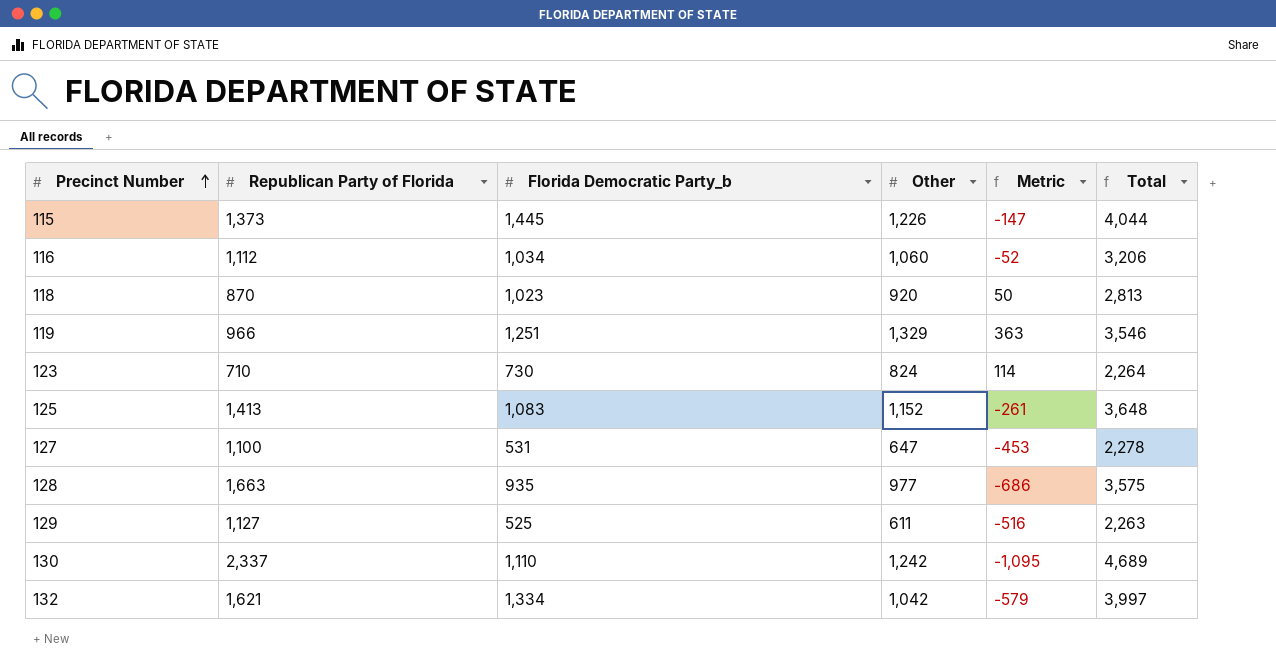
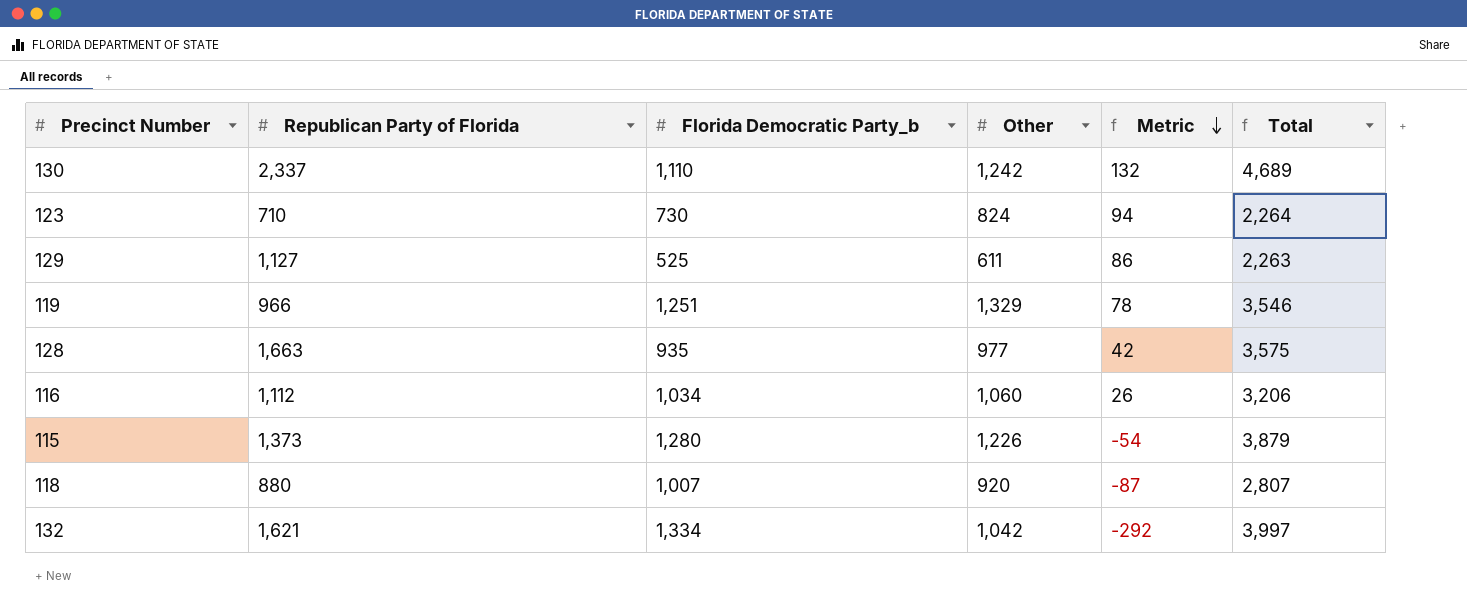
row order: Precinct Number ascending -> Metric descending
column Metric | formula: [Other] - [Republican Party of Florida] -> [Other] - [Florida Democratic Party_b]
row 125: 1,413 | 1,083 | 1,152 | -261 | 3,648 -> none
row 127: 1,100 | 531 | 647 | -453 | 2,278 -> none
115 | Florida Democratic Party_b: 1,445 -> 1,280
115 | Total: 4,044 -> 3,879
118 | Republican Party of Florida: 870 -> 880
118 | Florida Democratic Party_b: 1,023 -> 1,007
118 | Total: 2,813 -> 2,807

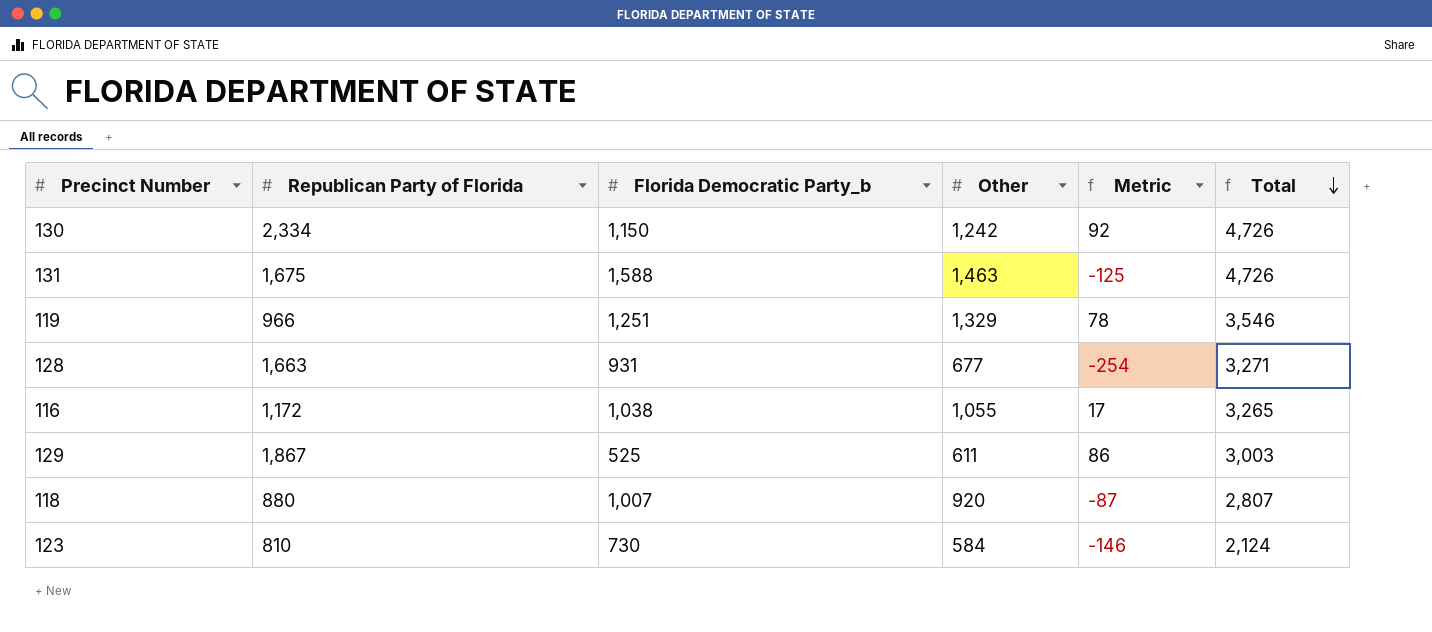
row order: Metric descending -> Total descending
row 115: 1,373 | 1,280 | 1,226 | -54 | 3,879 -> none
row 132: 1,621 | 1,334 | 1,042 | -292 | 3,997 -> none
130 | Republican Party of Florida: 2,337 -> 2,334
130 | Florida Democratic Party_b: 1,110 -> 1,150
130 | Metric: 132 -> 92
130 | Total: 4,689 -> 4,726
row 131: none -> 1,675 | 1,588 | 1,463 | -125 | 4,726
128 | Florida Democratic Party_b: 935 -> 931
128 | Other: 977 -> 677
128 | Metric: 42 -> -254
128 | Total: 3,575 -> 3,271
116 | Republican Party of Florida: 1,112 -> 1,172
116 | Florida Democratic Party_b: 1,034 -> 1,038
116 | Other: 1,060 -> 1,055
116 | Metric: 26 -> 17
116 | Total: 3,206 -> 3,265
129 | Republican Party of Florida: 1,127 -> 1,867
129 | Total: 2,263 -> 3,003
123 | Republican Party of Florida: 710 -> 810
123 | Other: 824 -> 584
123 | Metric: 94 -> -146
123 | Total: 2,264 -> 2,124

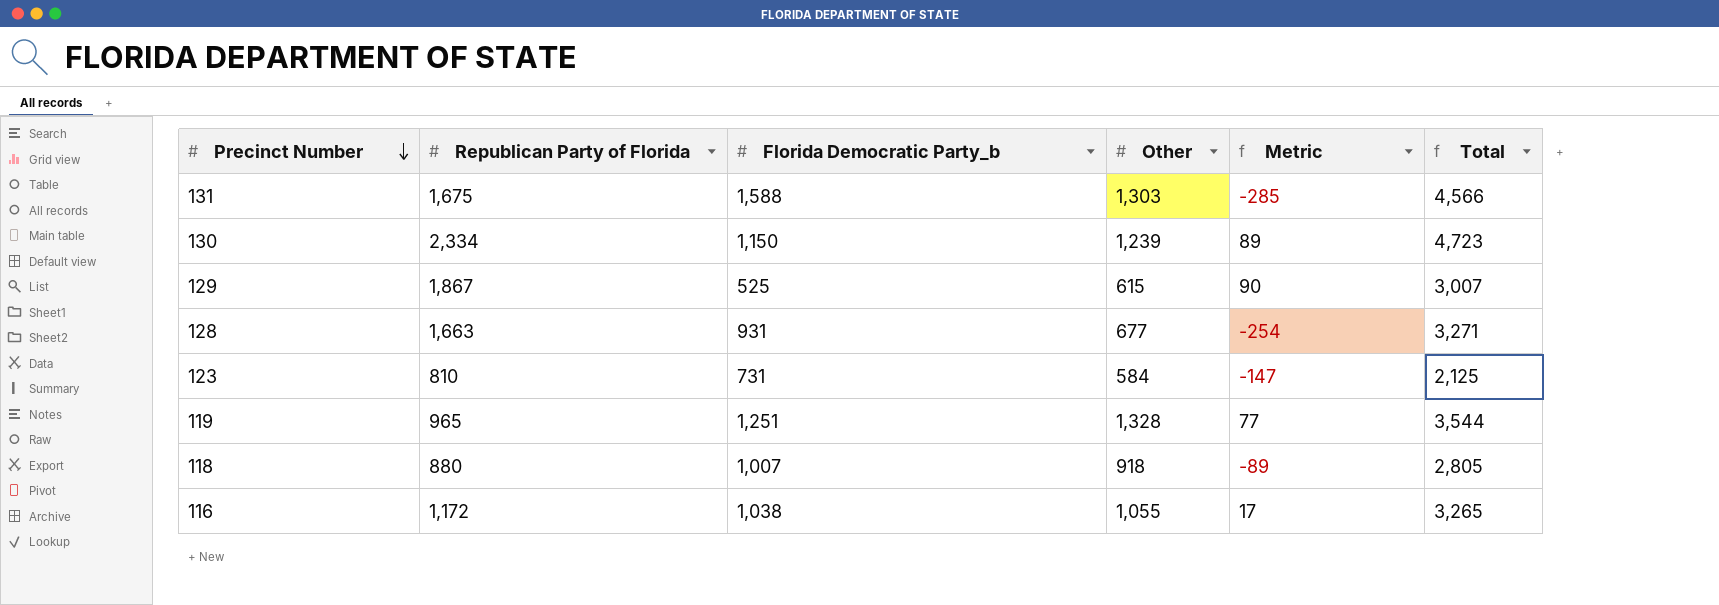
row order: Total descending -> Precinct Number descending
131 | Other: 1,463 -> 1,303
131 | Metric: -125 -> -285
131 | Total: 4,726 -> 4,566
130 | Other: 1,242 -> 1,239
130 | Metric: 92 -> 89
130 | Total: 4,726 -> 4,723
129 | Other: 611 -> 615
129 | Metric: 86 -> 90
129 | Total: 3,003 -> 3,007
123 | Florida Democratic Party_b: 730 -> 731
123 | Metric: -146 -> -147
123 | Total: 2,124 -> 2,125
119 | Republican Party of Florida: 966 -> 965
119 | Other: 1,329 -> 1,328
119 | Metric: 78 -> 77
119 | Total: 3,546 -> 3,544
118 | Other: 920 -> 918
118 | Metric: -87 -> -89
118 | Total: 2,807 -> 2,805

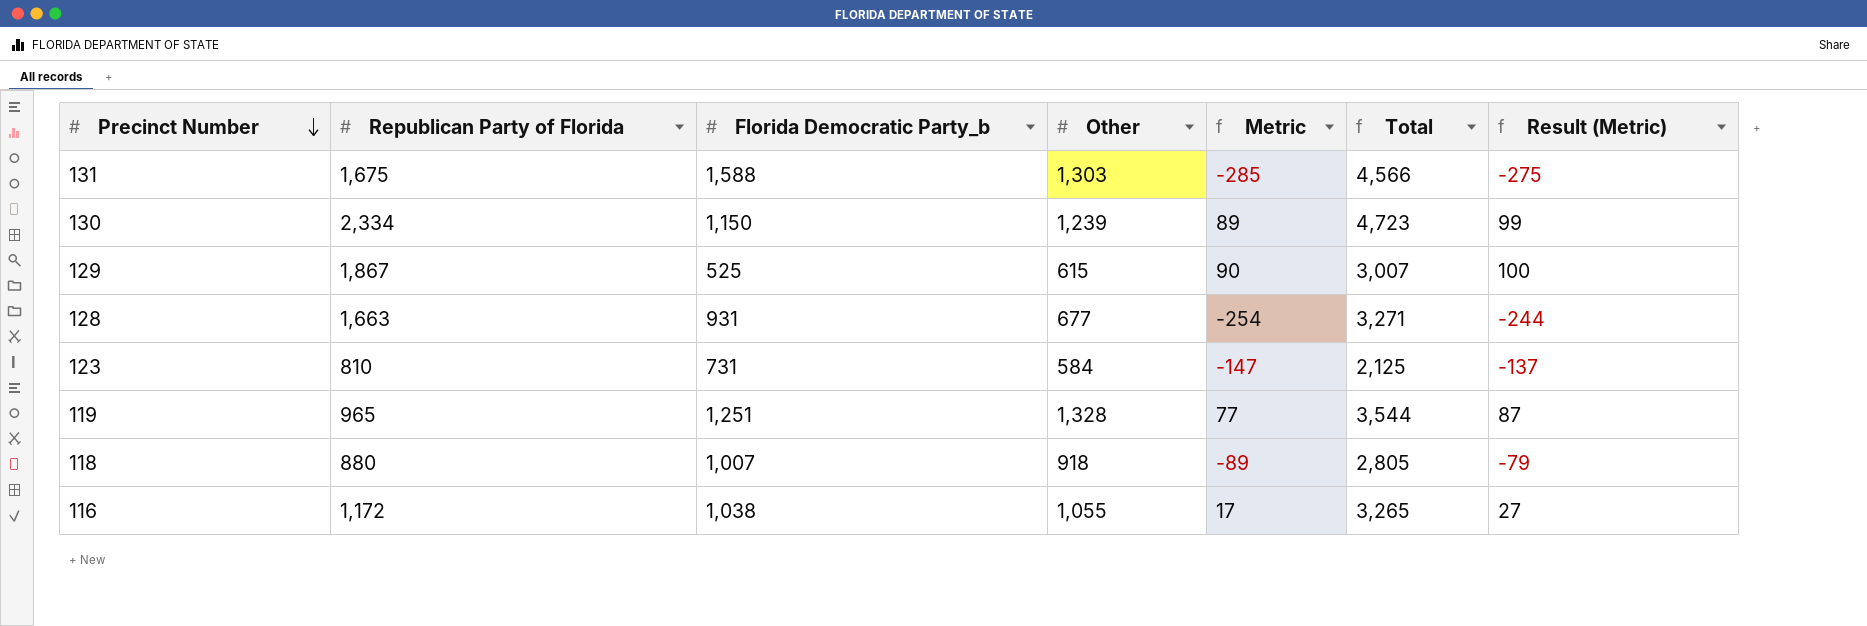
column Result (Metric) | formula: none -> [Metric] + 10

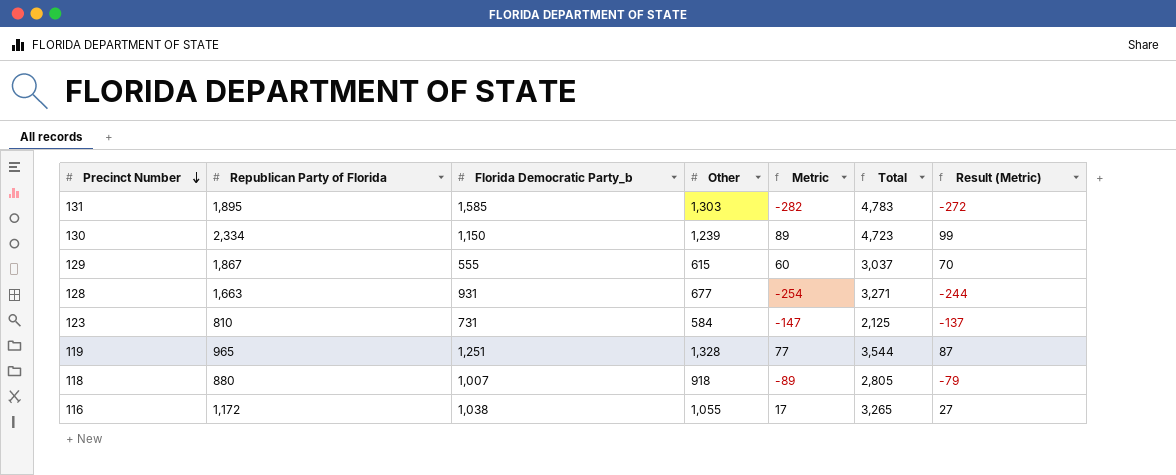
131 | Republican Party of Florida: 1,675 -> 1,895
131 | Florida Democratic Party_b: 1,588 -> 1,585
131 | Metric: -285 -> -282
131 | Total: 4,566 -> 4,783
131 | Result (Metric): -275 -> -272
129 | Florida Democratic Party_b: 525 -> 555
129 | Metric: 90 -> 60
129 | Total: 3,007 -> 3,037
129 | Result (Metric): 100 -> 70

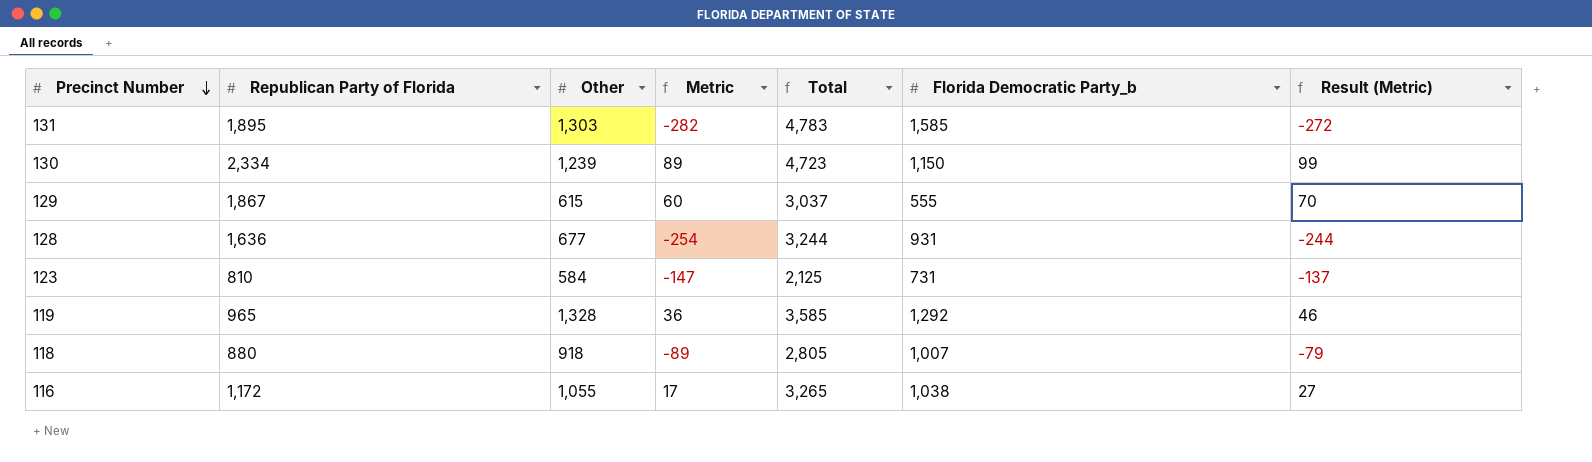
column Florida Democratic Party_b | position: 3 -> 6
128 | Republican Party of Florida: 1,663 -> 1,636
128 | Total: 3,271 -> 3,244
119 | Metric: 77 -> 36
119 | Total: 3,544 -> 3,585
119 | Florida Democratic Party_b: 1,251 -> 1,292
119 | Result (Metric): 87 -> 46

